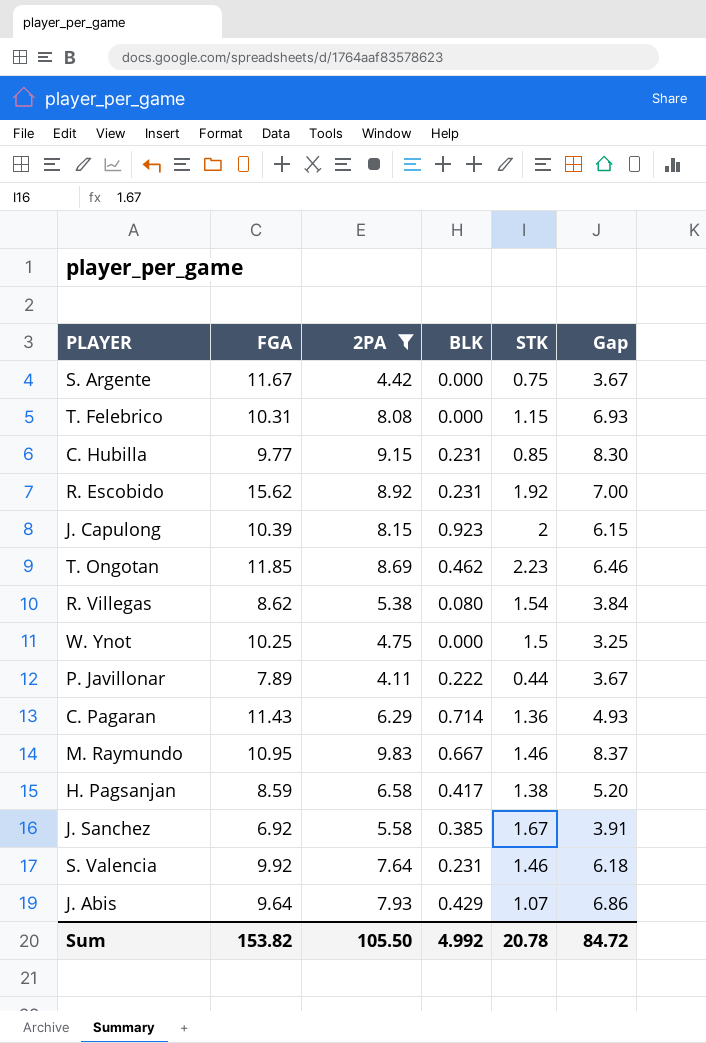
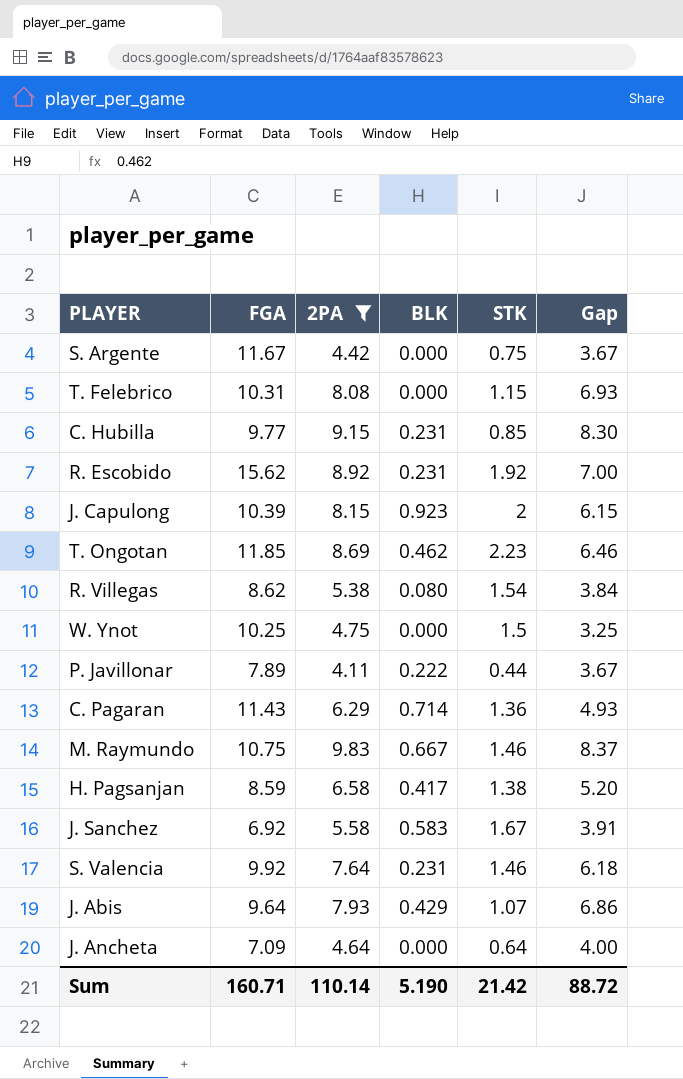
M. Raymundo | FGA: 10.95 -> 10.75
J. Sanchez | BLK: 0.385 -> 0.583
row J. Ancheta: none -> 7.09 | 4.64 | 0.000 | 0.64 | 4.00
Sum | FGA: 153.82 -> 160.71
Sum | 2PA: 105.50 -> 110.14
Sum | BLK: 4.992 -> 5.190
Sum | STK: 20.78 -> 21.42
Sum | Gap: 84.72 -> 88.72

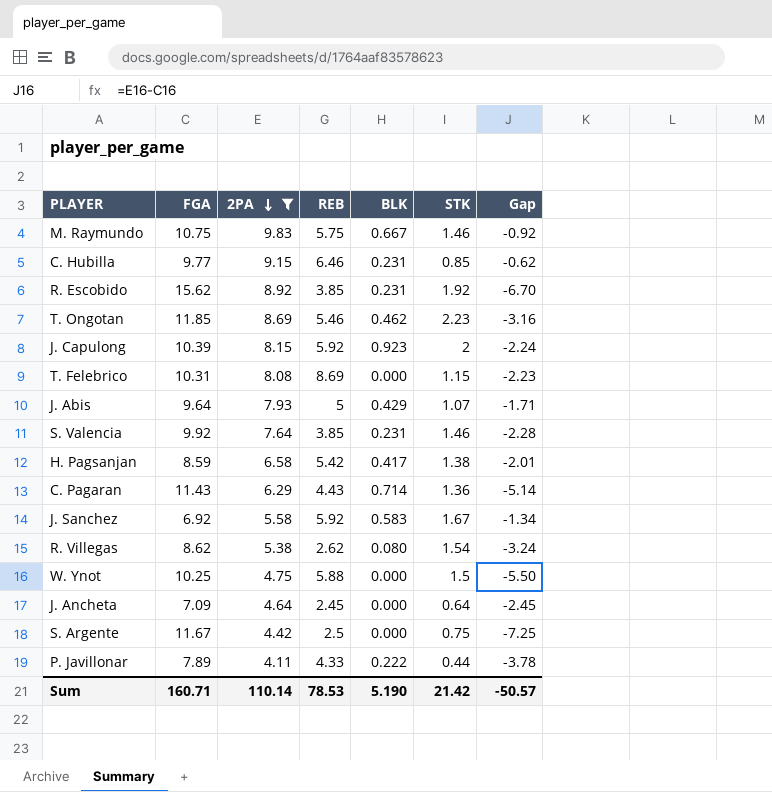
row order: none -> 2PA descending
column REB | position: none -> 4
column Gap | formula: [2PA] - [STK] -> [2PA] - [FGA]
Sum | Gap: 88.72 -> -50.57

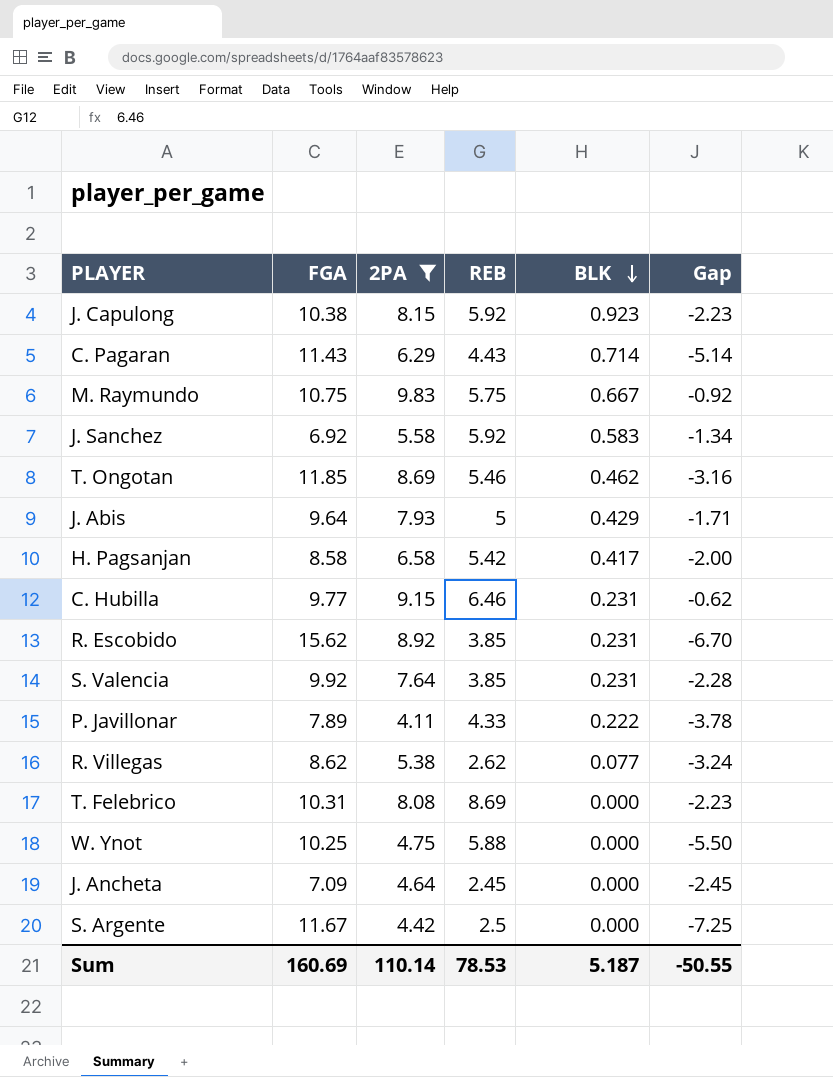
row order: 2PA descending -> BLK descending
column STK | position: 6 -> none
J. Capulong | FGA: 10.39 -> 10.38
J. Capulong | Gap: -2.24 -> -2.23
H. Pagsanjan | FGA: 8.59 -> 8.58
H. Pagsanjan | Gap: -2.01 -> -2.00
R. Villegas | BLK: 0.080 -> 0.077
Sum | FGA: 160.71 -> 160.69
Sum | BLK: 5.190 -> 5.187
Sum | Gap: -50.57 -> -50.55

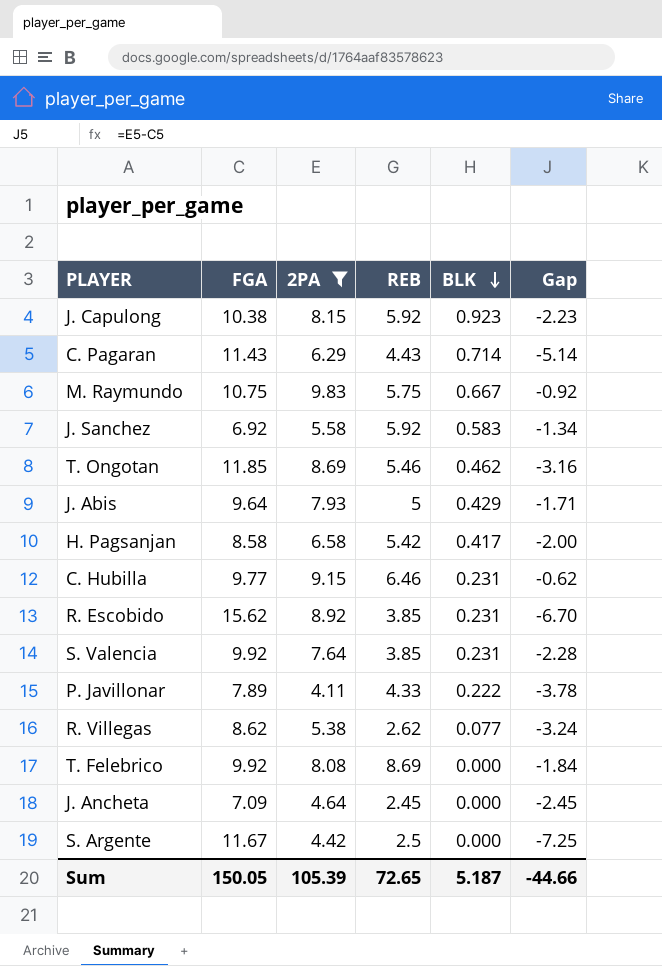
row W. Ynot: 10.25 | 4.75 | 5.88 | 0.000 | -5.50 -> none
T. Felebrico | FGA: 10.31 -> 9.92
T. Felebrico | Gap: -2.23 -> -1.84
Sum | FGA: 160.69 -> 150.05
Sum | 2PA: 110.14 -> 105.39
Sum | REB: 78.53 -> 72.65
Sum | Gap: -50.55 -> -44.66

